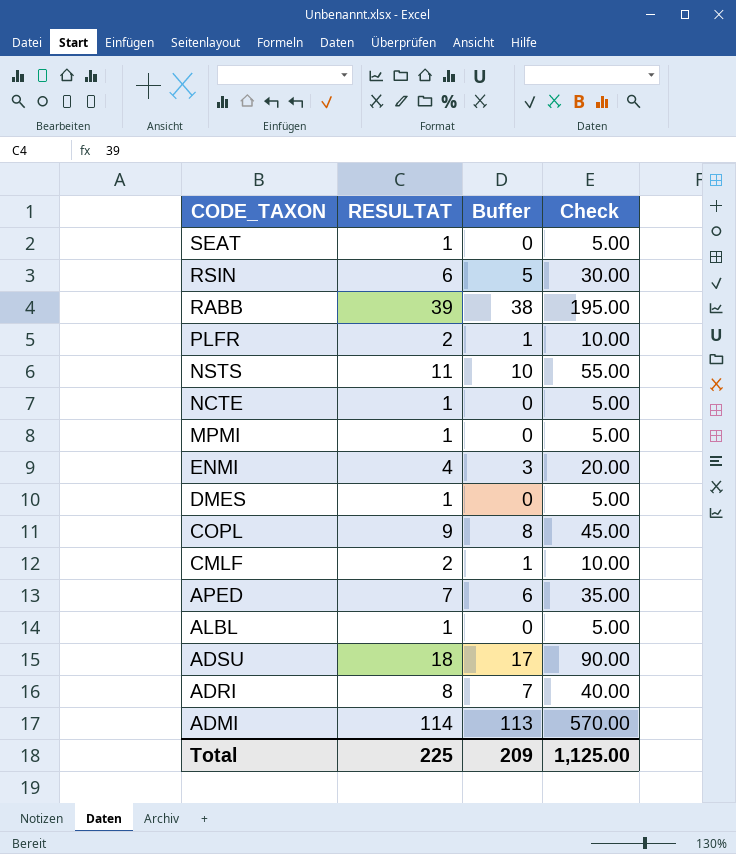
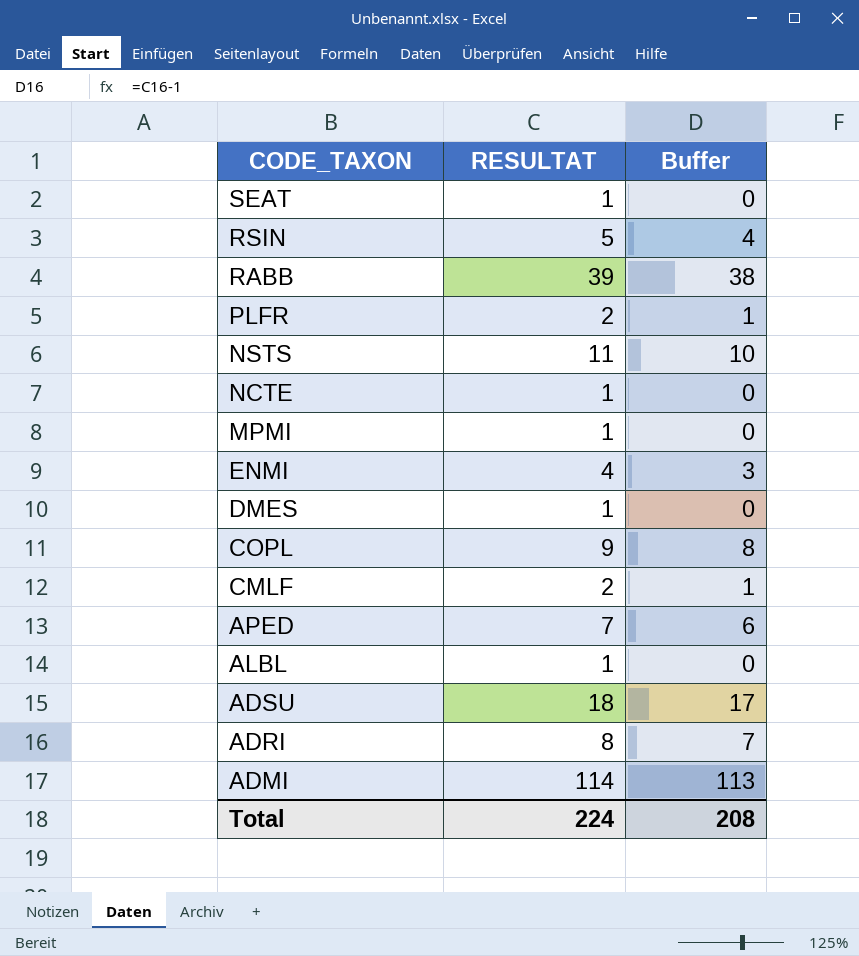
column Check | formula: [RESULTAT] * 5 -> none
RSIN | RESULTAT: 6 -> 5
RSIN | Buffer: 5 -> 4
Total | RESULTAT: 225 -> 224
Total | Buffer: 209 -> 208

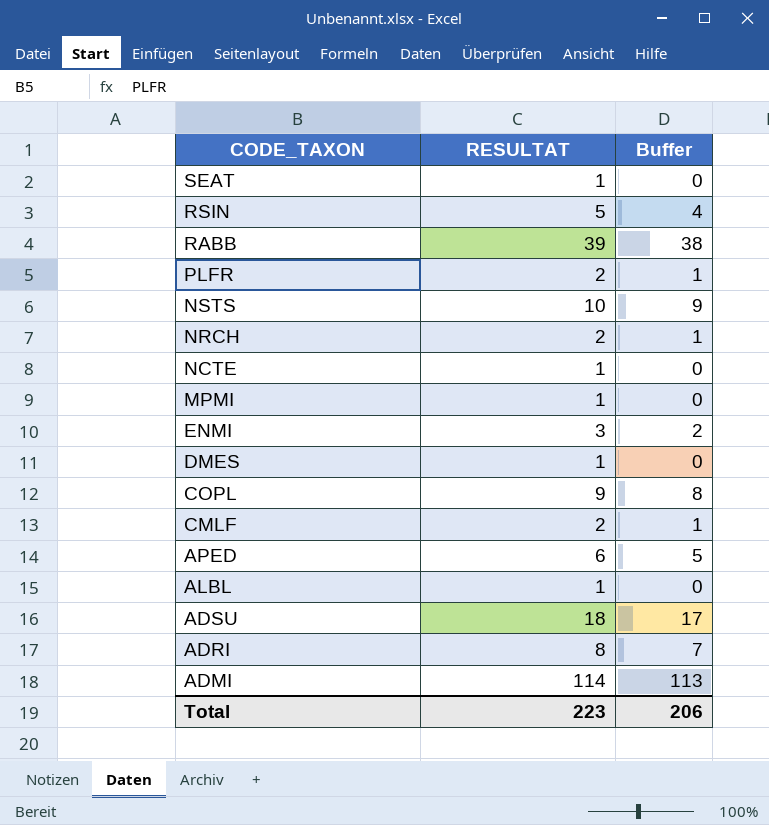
NSTS | RESULTAT: 11 -> 10
NSTS | Buffer: 10 -> 9
row NRCH: none -> 2 | 1
ENMI | RESULTAT: 4 -> 3
ENMI | Buffer: 3 -> 2
APED | RESULTAT: 7 -> 6
APED | Buffer: 6 -> 5
Total | RESULTAT: 224 -> 223
Total | Buffer: 208 -> 206

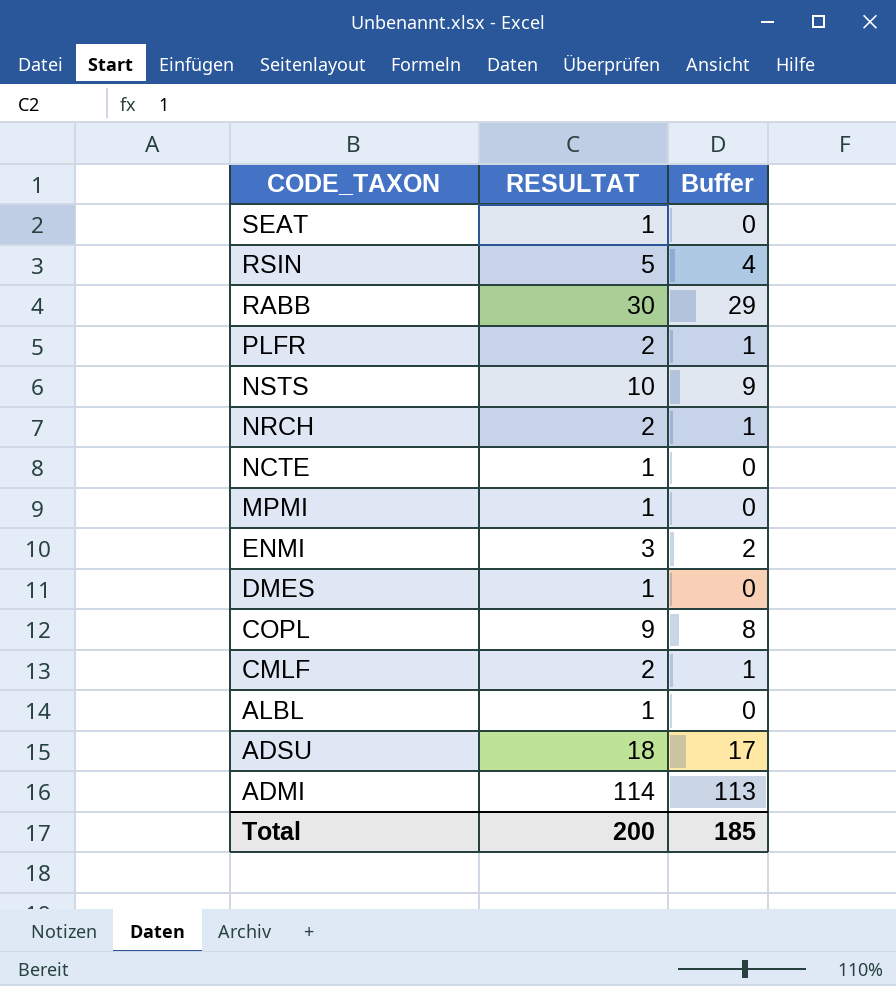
row APED: 6 | 5 -> none
row ADRI: 8 | 7 -> none
RABB | RESULTAT: 39 -> 30
RABB | Buffer: 38 -> 29
Total | RESULTAT: 223 -> 200
Total | Buffer: 206 -> 185

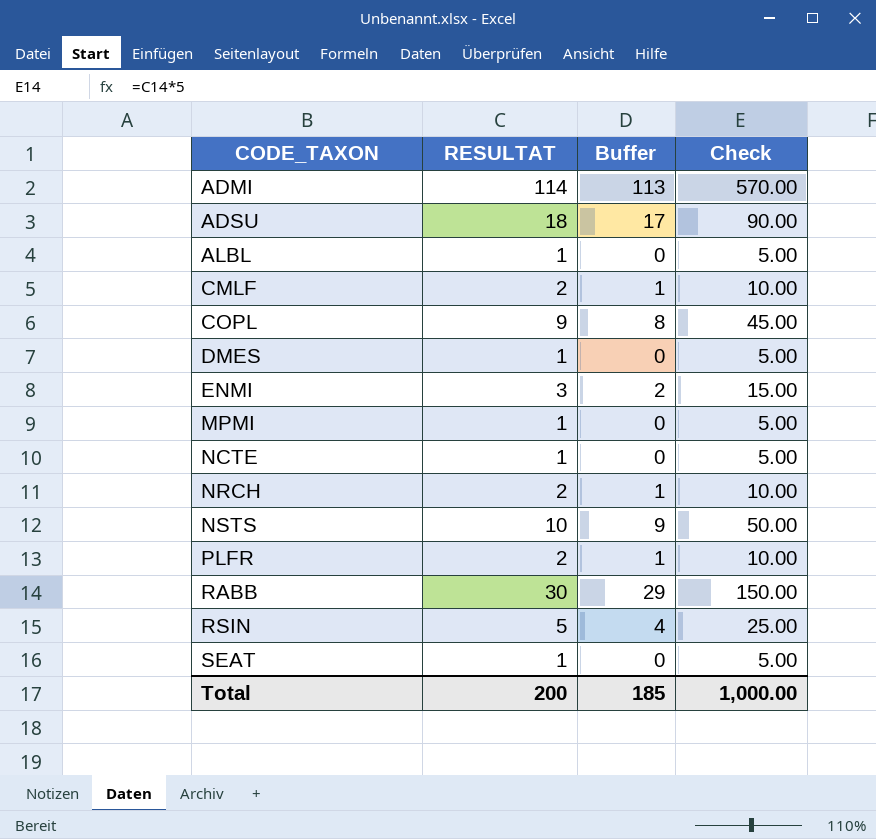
row order: CODE_TAXON descending -> CODE_TAXON ascending
column Check | formula: none -> [RESULTAT] * 5

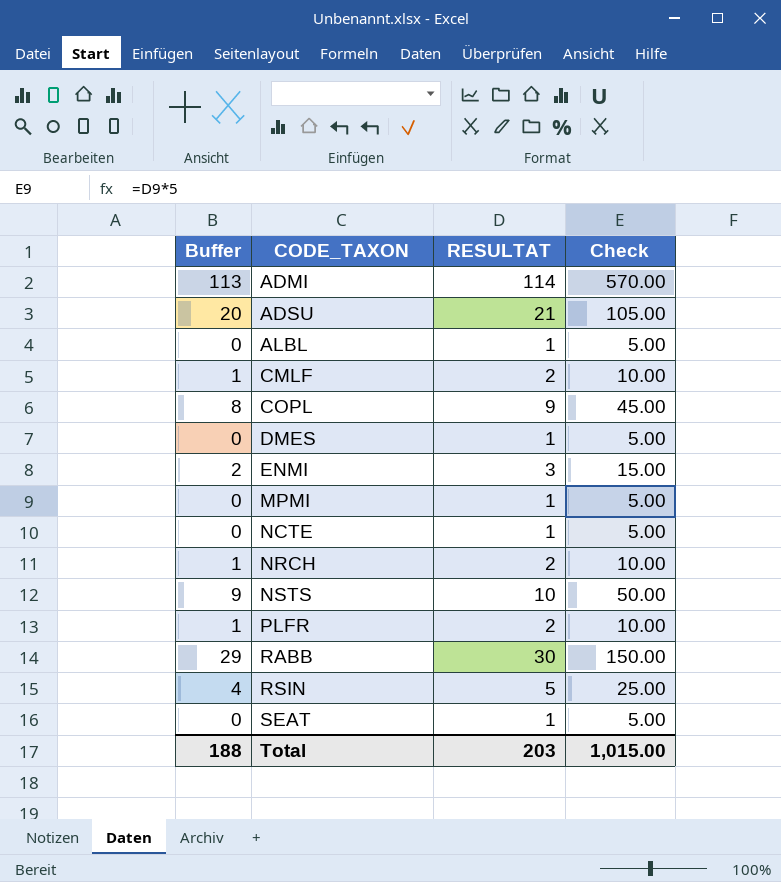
column Buffer | position: 3 -> 1
ADSU | Buffer: 17 -> 20
ADSU | RESULTAT: 18 -> 21
ADSU | Check: 90.00 -> 105.00
Total | Buffer: 185 -> 188
Total | RESULTAT: 200 -> 203
Total | Check: 1,000.00 -> 1,015.00

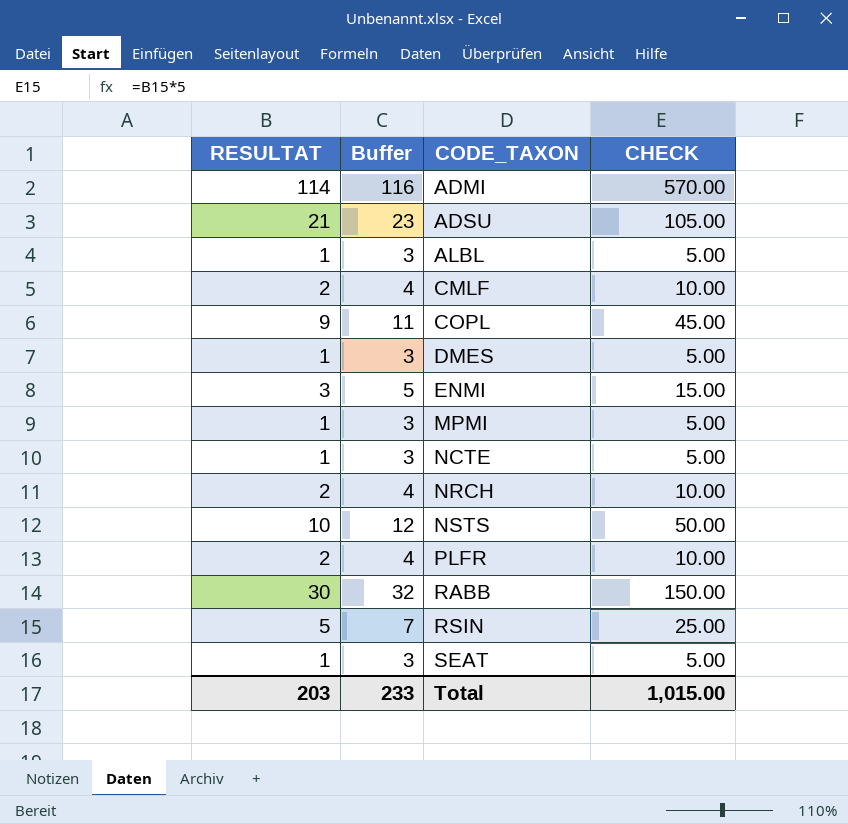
column RESULTAT | position: 3 -> 1
column Buffer | formula: [RESULTAT] - 1 -> [RESULTAT] + 2
column name: Check -> CHECK
Total | Buffer: 188 -> 233

